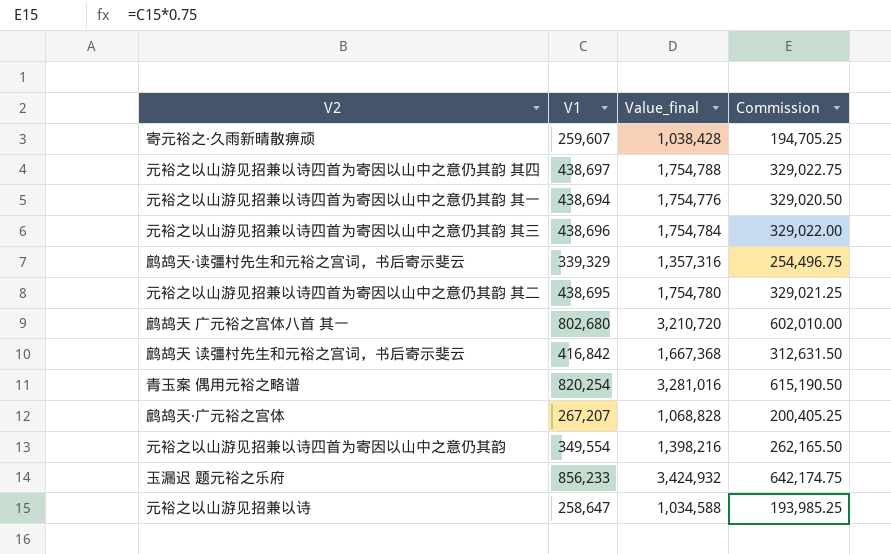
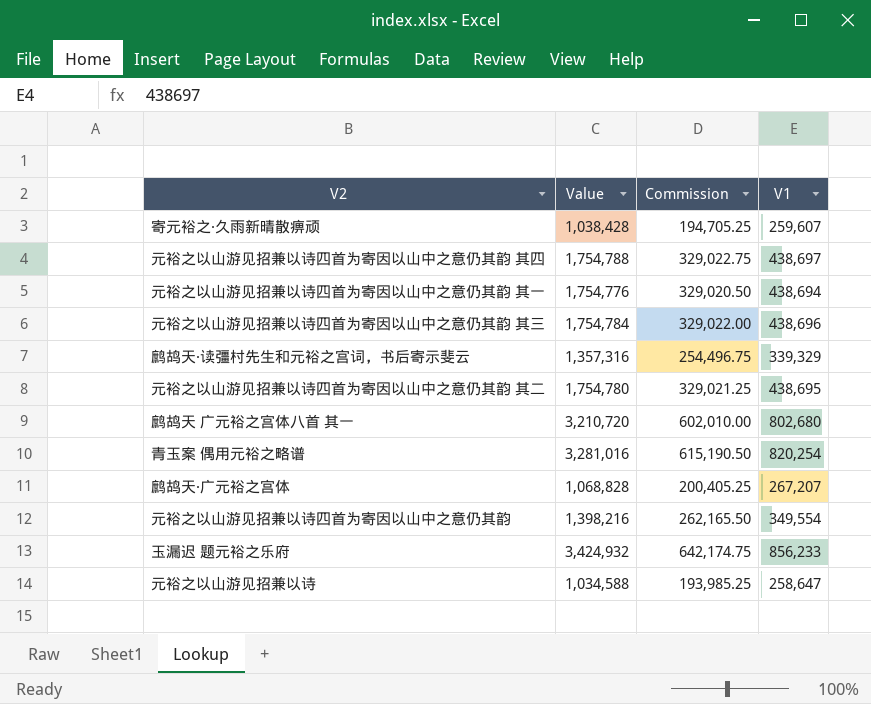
column name: Value_final -> Value
column V1 | position: 2 -> 4
row 鹧鸪天 读彊村先生和元裕之宫词，书后寄示斐云: 416,842 | 1,667,368 | 312,631.50 -> none

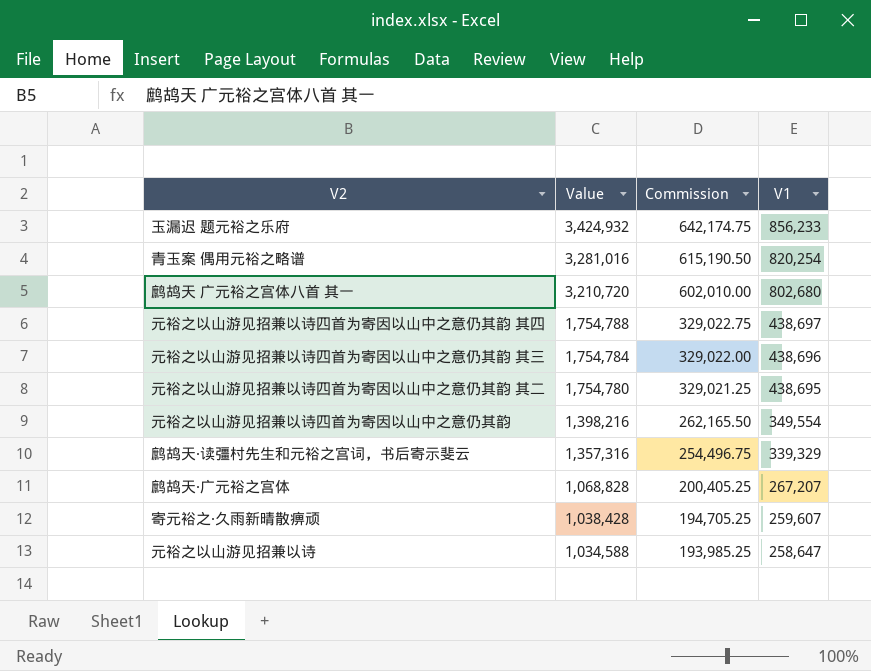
row order: none -> Value descending
row 元裕之以山游见招兼以诗四首为寄因以山中之意仍其韵 其一: 1,754,776 | 329,020.50 | 438,694 -> none

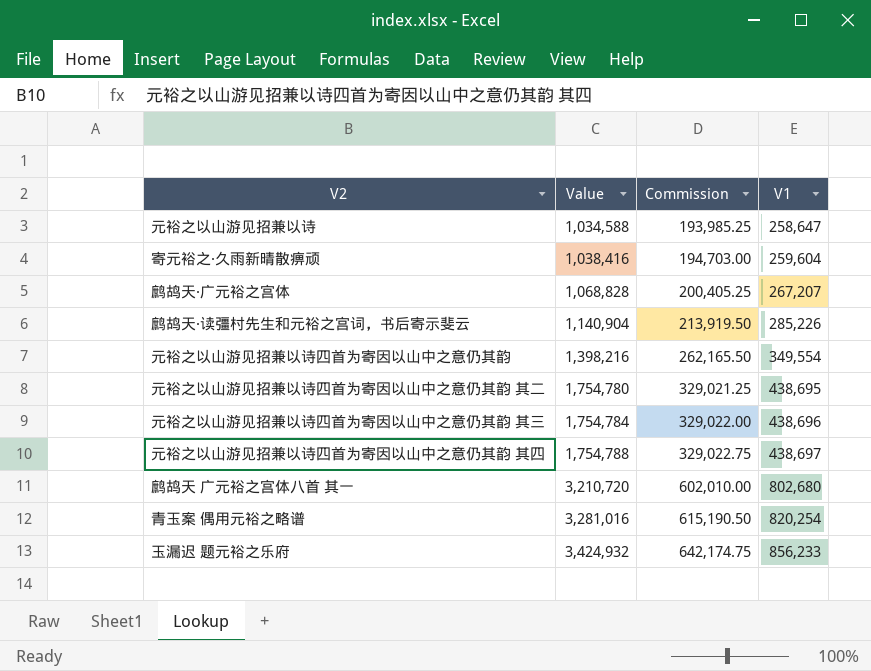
row order: Value descending -> Value ascending
寄元裕之·久雨新晴散痹顽 | Value: 1,038,428 -> 1,038,416
寄元裕之·久雨新晴散痹顽 | Commission: 194,705.25 -> 194,703.00
寄元裕之·久雨新晴散痹顽 | V1: 259,607 -> 259,604
鹧鸪天·读彊村先生和元裕之宫词，书后寄示斐云 | Value: 1,357,316 -> 1,140,904
鹧鸪天·读彊村先生和元裕之宫词，书后寄示斐云 | Commission: 254,496.75 -> 213,919.50
鹧鸪天·读彊村先生和元裕之宫词，书后寄示斐云 | V1: 339,329 -> 285,226

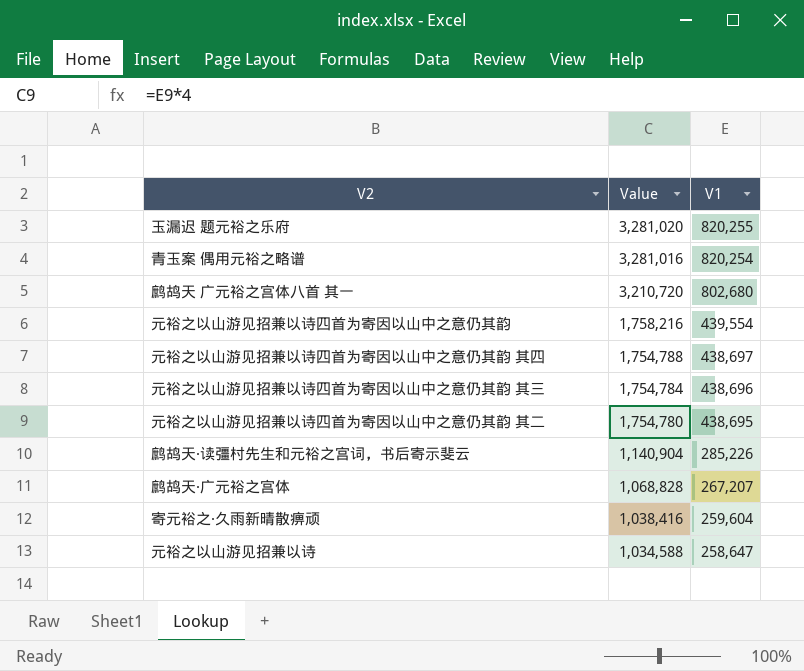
row order: Value ascending -> Value descending
column Commission | formula: [V1] * 0.75 -> none
玉漏迟 题元裕之乐府 | Value: 3,424,932 -> 3,281,020
玉漏迟 题元裕之乐府 | V1: 856,233 -> 820,255
元裕之以山游见招兼以诗四首为寄因以山中之意仍其韵 | Value: 1,398,216 -> 1,758,216
元裕之以山游见招兼以诗四首为寄因以山中之意仍其韵 | V1: 349,554 -> 439,554

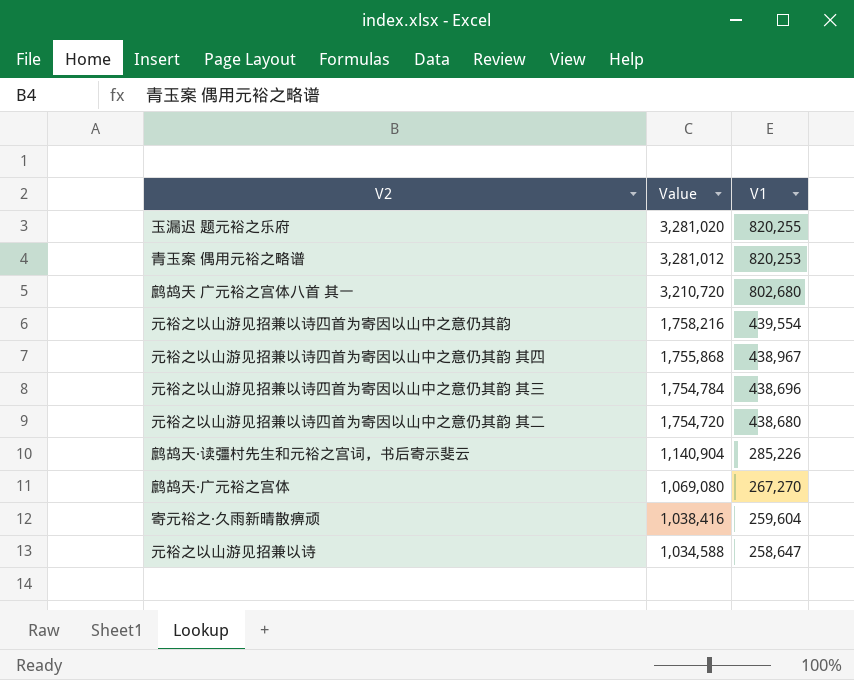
青玉案 偶用元裕之略谱 | Value: 3,281,016 -> 3,281,012
青玉案 偶用元裕之略谱 | V1: 820,254 -> 820,253
元裕之以山游见招兼以诗四首为寄因以山中之意仍其韵 其四 | Value: 1,754,788 -> 1,755,868
元裕之以山游见招兼以诗四首为寄因以山中之意仍其韵 其四 | V1: 438,697 -> 438,967
元裕之以山游见招兼以诗四首为寄因以山中之意仍其韵 其二 | Value: 1,754,780 -> 1,754,720
元裕之以山游见招兼以诗四首为寄因以山中之意仍其韵 其二 | V1: 438,695 -> 438,680
鹧鸪天·广元裕之宫体 | Value: 1,068,828 -> 1,069,080
鹧鸪天·广元裕之宫体 | V1: 267,207 -> 267,270

